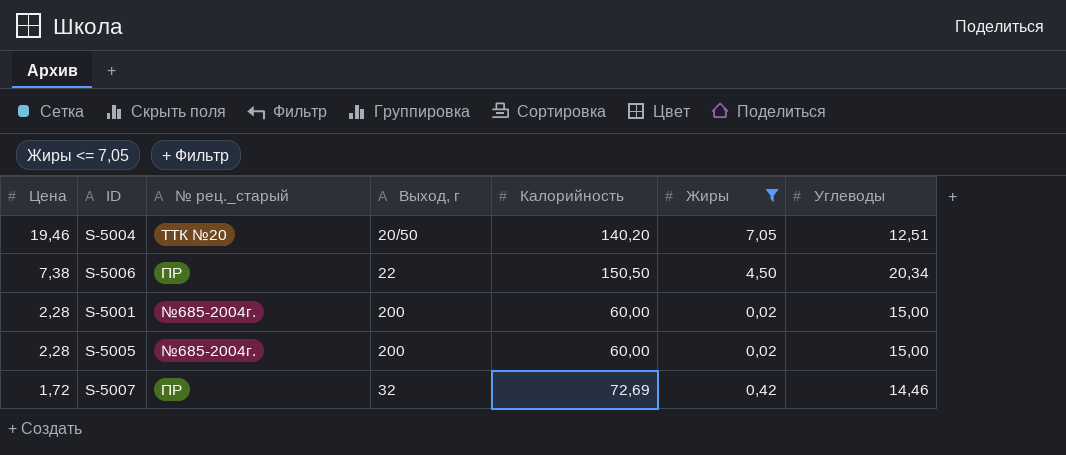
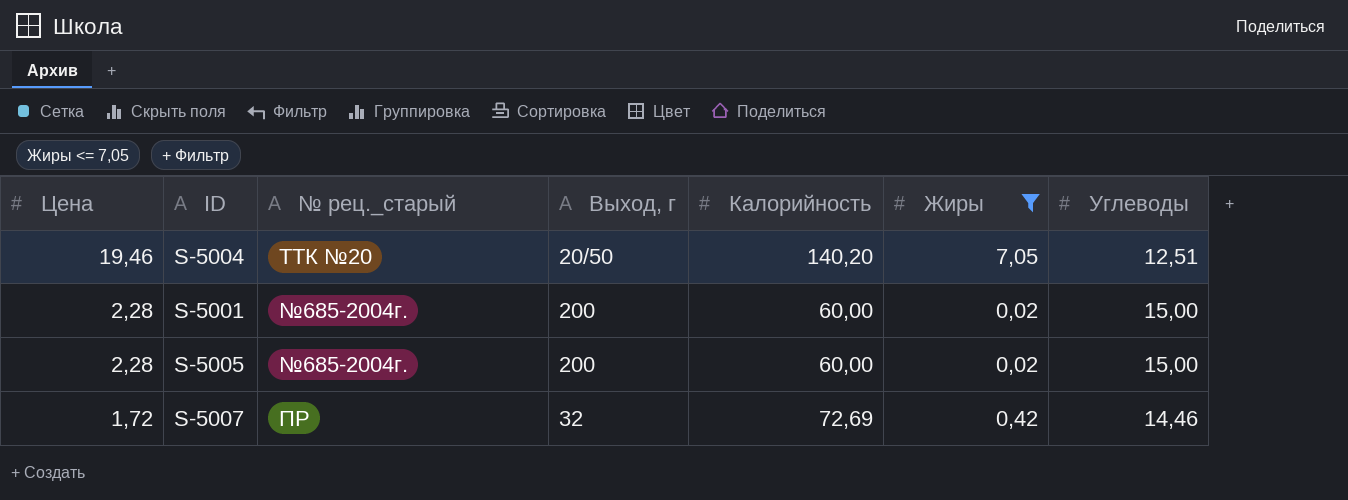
row S-5006: 7,38 | ПР | 22 | 150,50 | 4,50 | 20,34 -> none

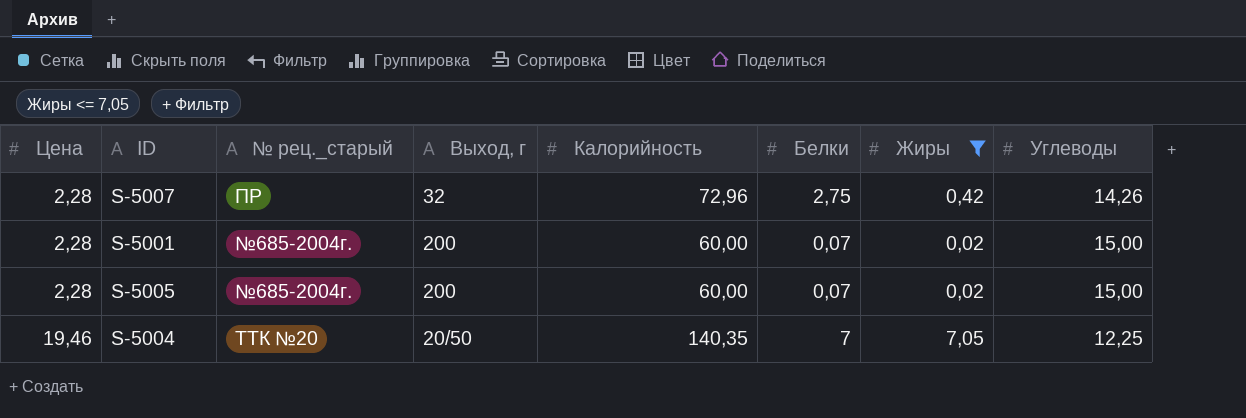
row order: Цена descending -> Цена ascending
column Белки | position: none -> 6
S-5007 | Цена: 1,72 -> 2,28
S-5007 | Калорийность: 72,69 -> 72,96
S-5007 | Углеводы: 14,46 -> 14,26
S-5004 | Калорийность: 140,20 -> 140,35
S-5004 | Углеводы: 12,51 -> 12,25

